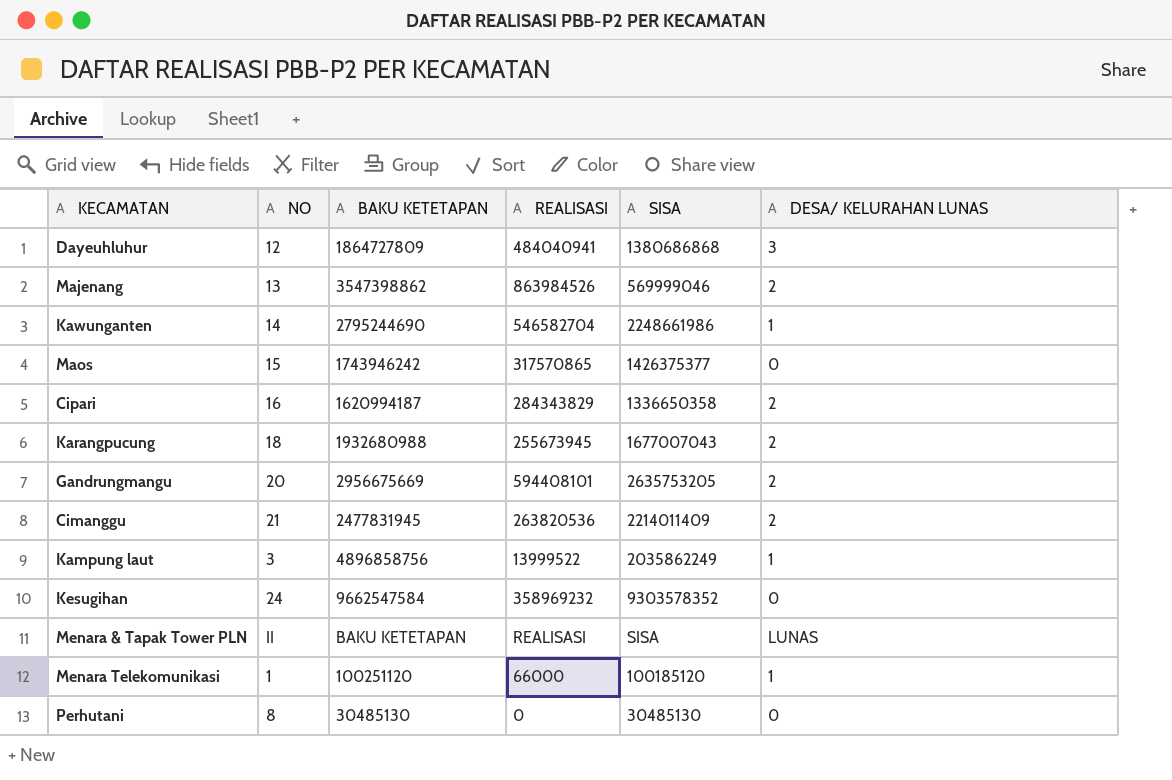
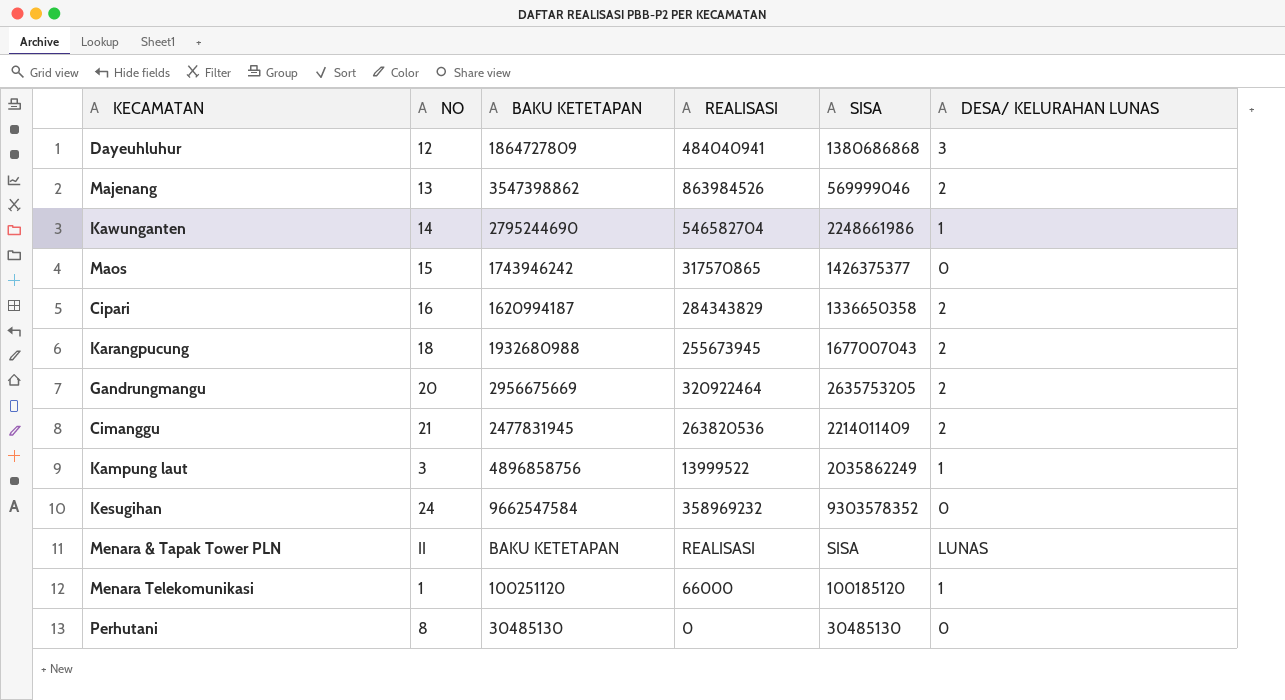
Gandrungmangu | REALISASI: 594408101 -> 320922464

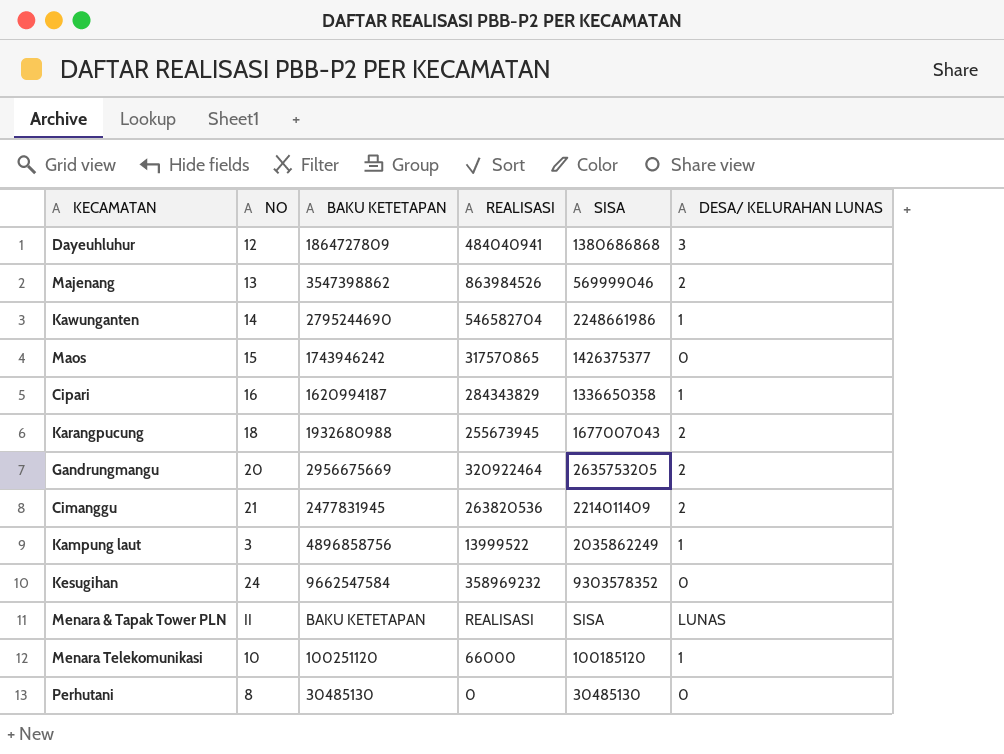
Cipari | DESA/ KELURAHAN LUNAS: 2 -> 1
Menara Telekomunikasi | NO: 1 -> 10

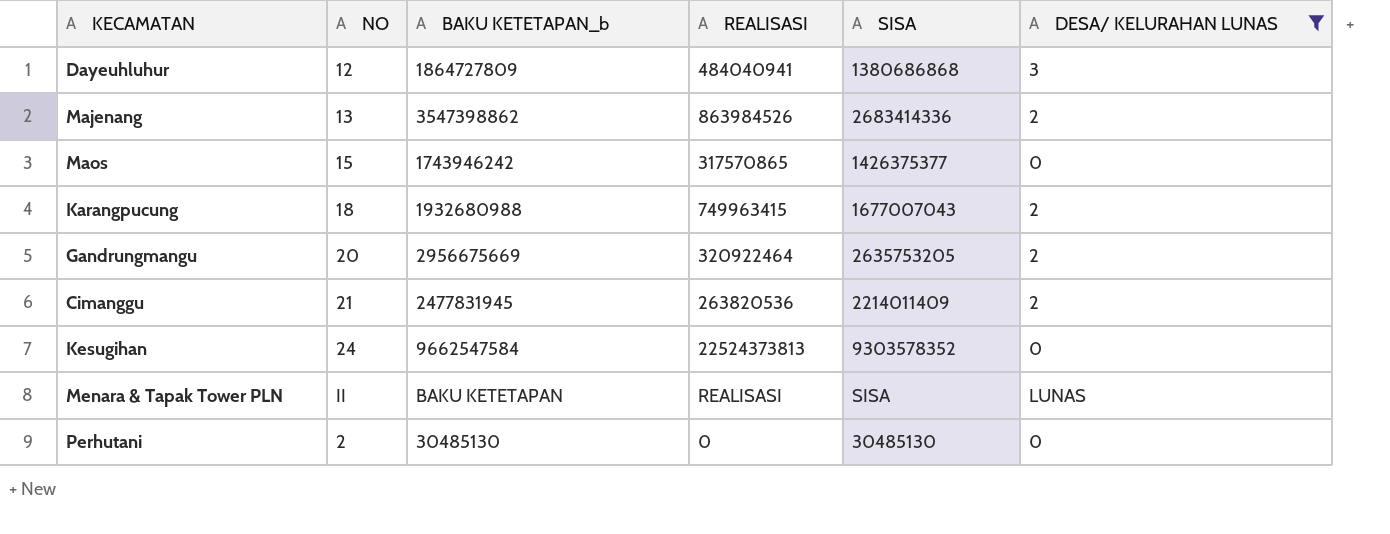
filter: none -> DESA/ KELURAHAN LUNAS != 1
column name: BAKU KETETAPAN -> BAKU KETETAPAN_b
Majenang | SISA: 569999046 -> 2683414336
Karangpucung | REALISASI: 255673945 -> 749963415
Kesugihan | REALISASI: 358969232 -> 22524373813
Perhutani | NO: 8 -> 2

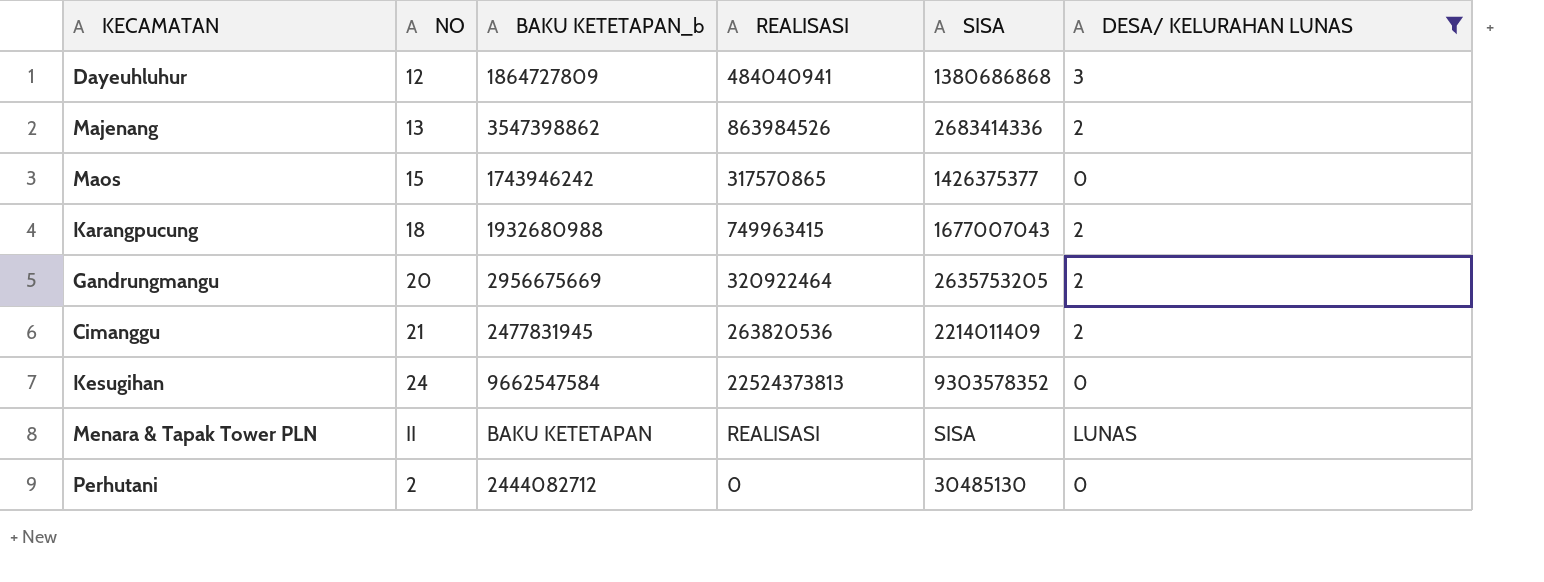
Perhutani | BAKU KETETAPAN_b: 30485130 -> 2444082712

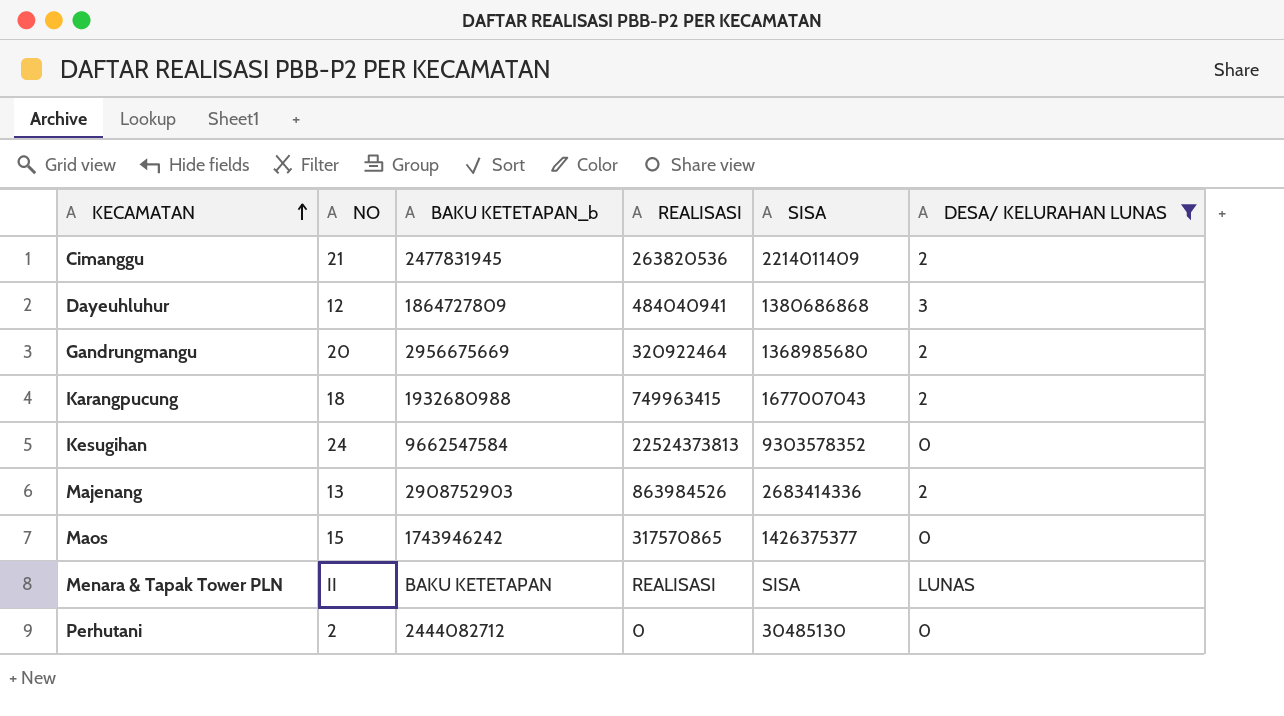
row order: none -> KECAMATAN ascending
Gandrungmangu | SISA: 2635753205 -> 1368985680
Majenang | BAKU KETETAPAN_b: 3547398862 -> 2908752903

